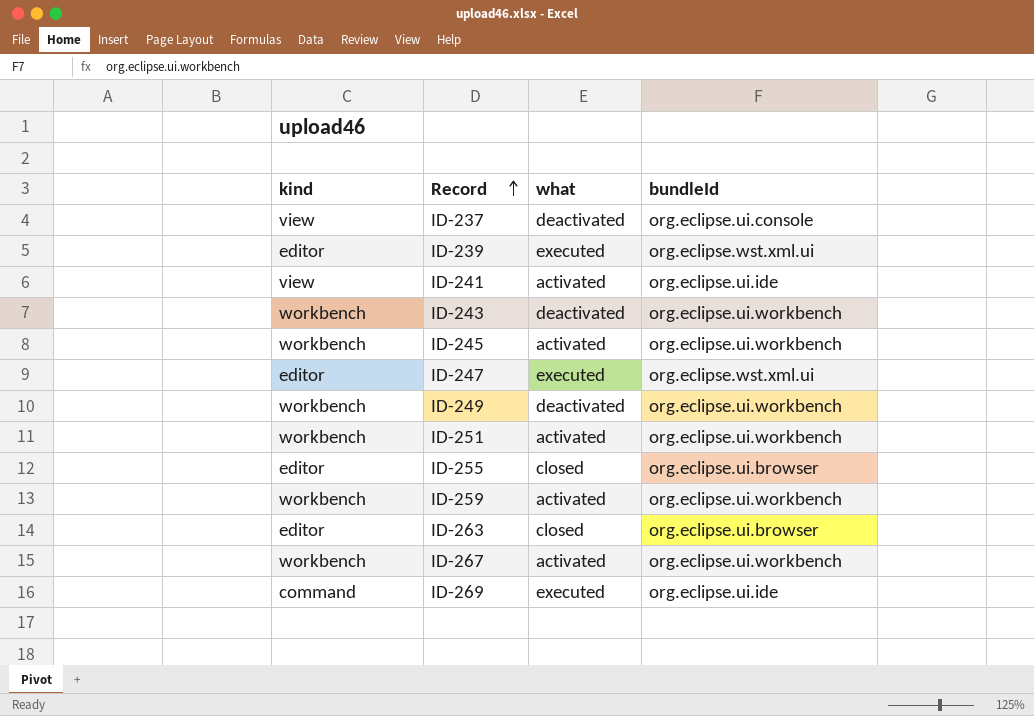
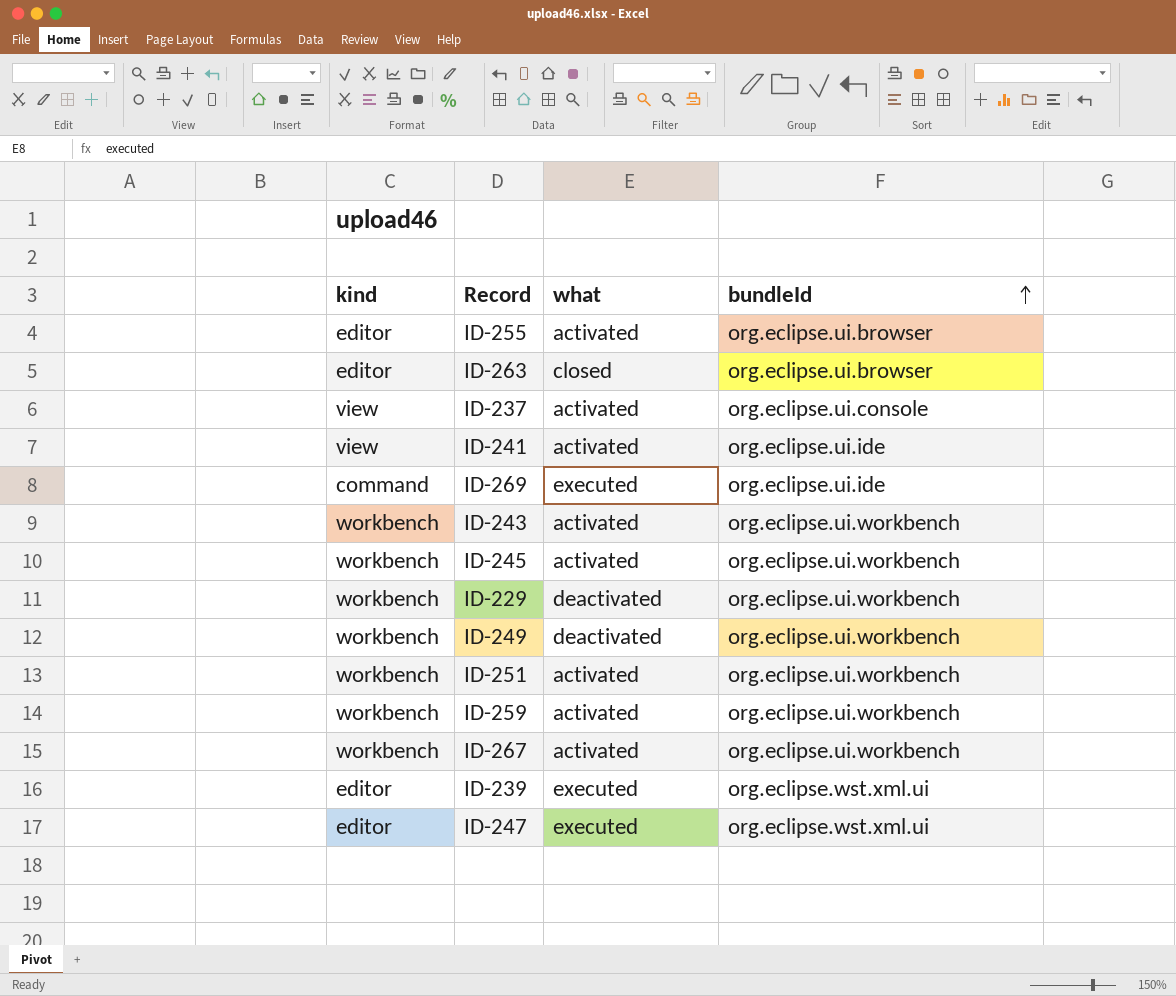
row order: Record ascending -> bundleId ascending
ID-255 | what: closed -> activated
ID-237 | what: deactivated -> activated
ID-243 | what: deactivated -> activated
row ID-229: none -> workbench | deactivated | org.eclipse.ui.workbench

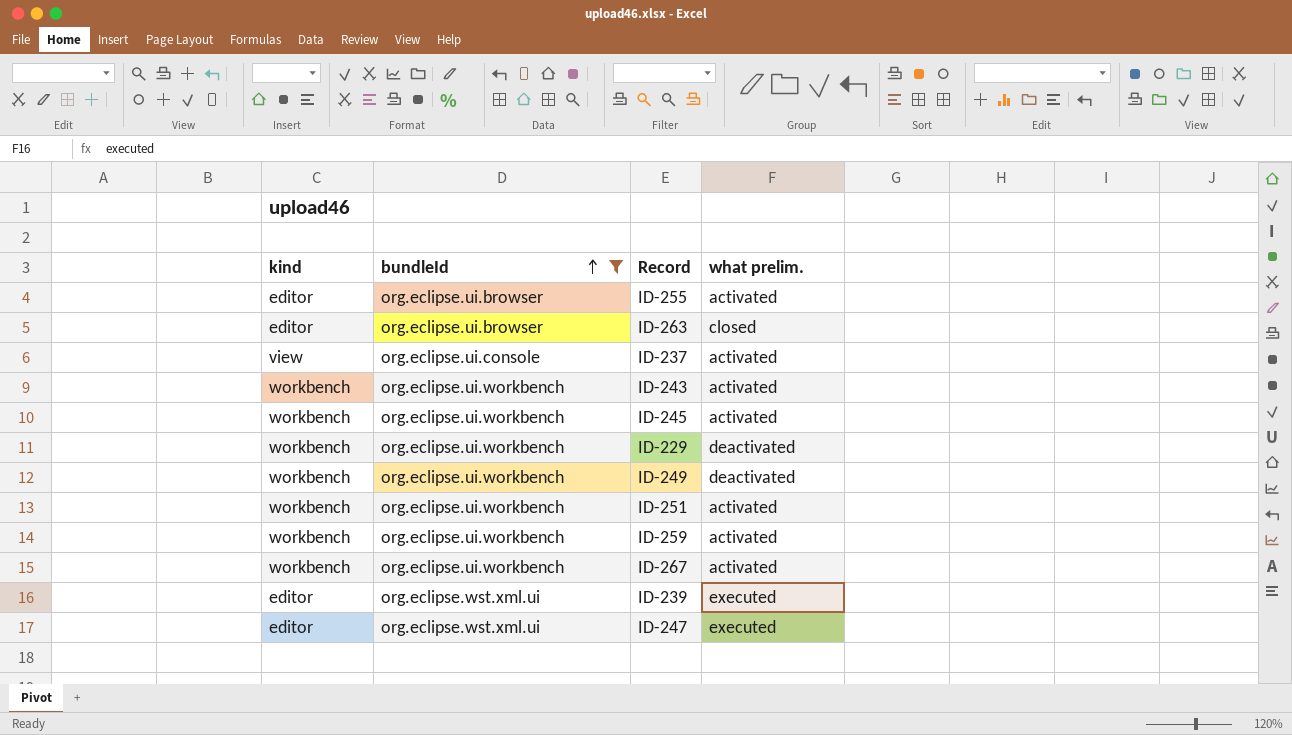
filter: none -> bundleId != org.eclipse.ui.ide
column bundleId | position: 4 -> 2
column name: what -> what prelim.

